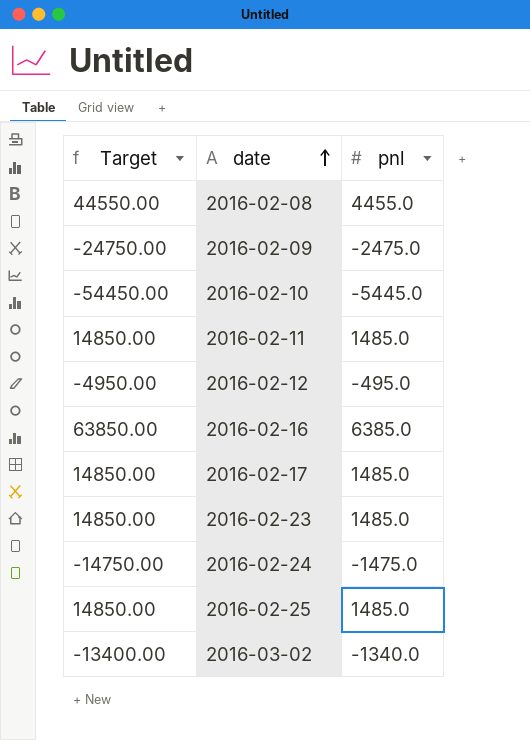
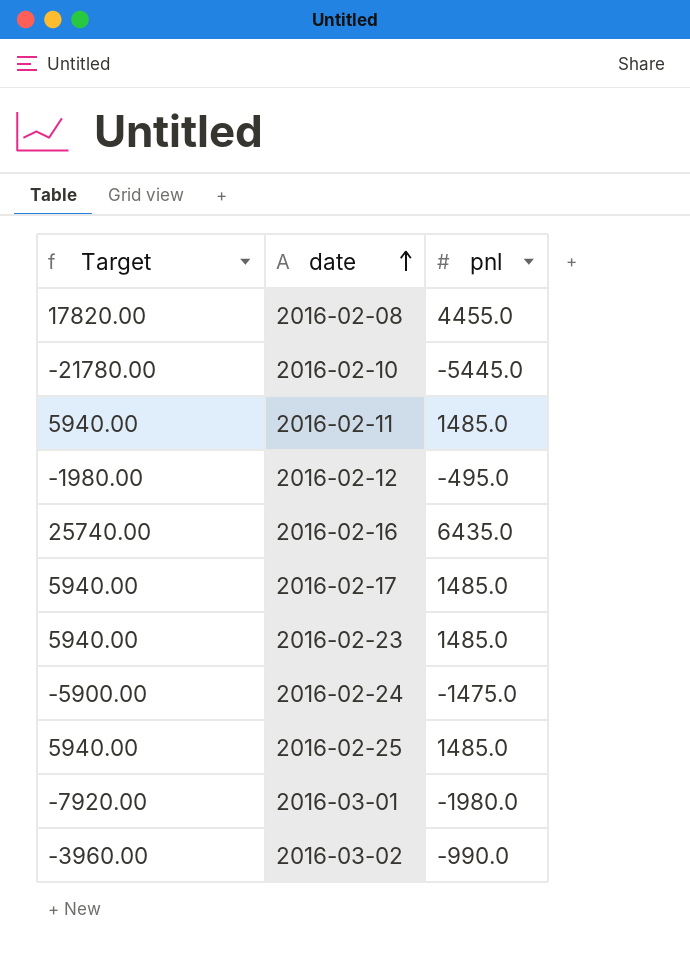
column Target | formula: [pnl] * 10 -> [pnl] * 4
row 2016-02-09: -24750.00 | -2475.0 -> none
2016-02-16 | pnl: 6385.0 -> 6435.0
row 2016-03-01: none -> -7920.00 | -1980.0
2016-03-02 | pnl: -1340.0 -> -990.0

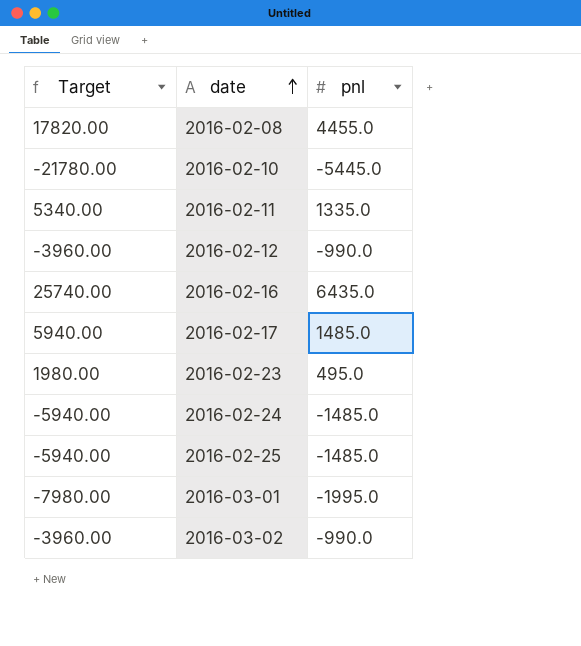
2016-02-11 | Target: 5940.00 -> 5340.00
2016-02-11 | pnl: 1485.0 -> 1335.0
2016-02-12 | Target: -1980.00 -> -3960.00
2016-02-12 | pnl: -495.0 -> -990.0
2016-02-23 | Target: 5940.00 -> 1980.00
2016-02-23 | pnl: 1485.0 -> 495.0
2016-02-24 | Target: -5900.00 -> -5940.00
2016-02-24 | pnl: -1475.0 -> -1485.0
2016-02-25 | Target: 5940.00 -> -5940.00
2016-02-25 | pnl: 1485.0 -> -1485.0
2016-03-01 | Target: -7920.00 -> -7980.00
2016-03-01 | pnl: -1980.0 -> -1995.0

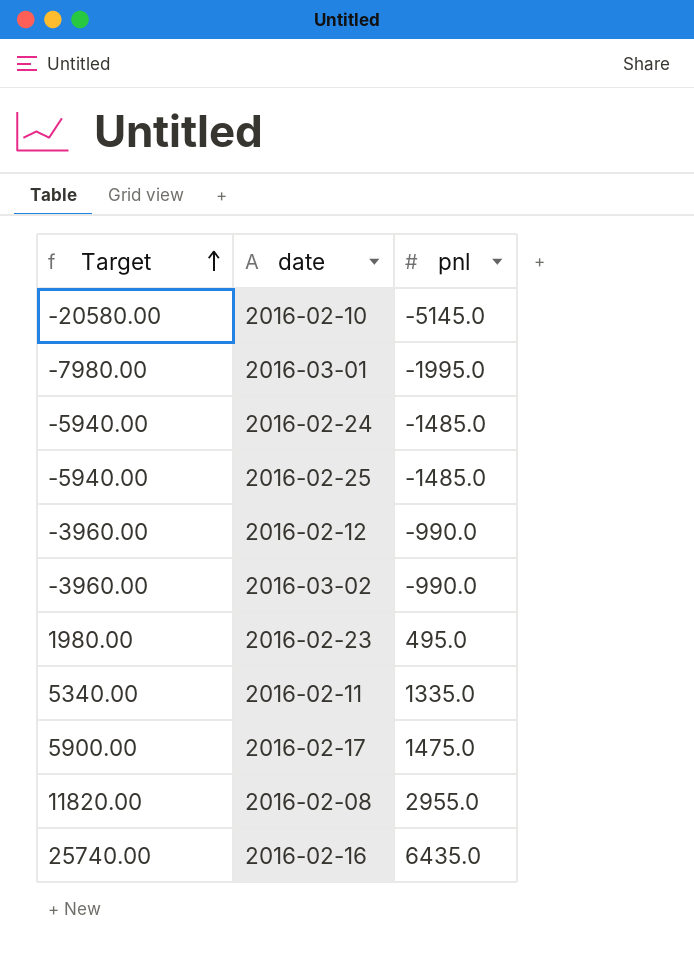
row order: date ascending -> Target ascending
2016-02-10 | Target: -21780.00 -> -20580.00
2016-02-10 | pnl: -5445.0 -> -5145.0
2016-02-17 | Target: 5940.00 -> 5900.00
2016-02-17 | pnl: 1485.0 -> 1475.0
2016-02-08 | Target: 17820.00 -> 11820.00
2016-02-08 | pnl: 4455.0 -> 2955.0

